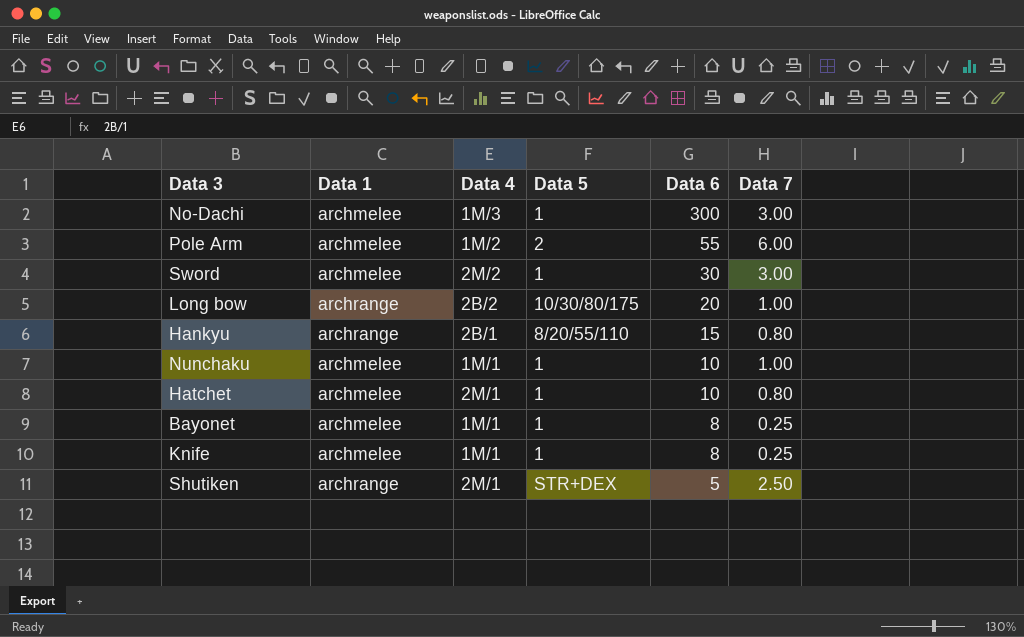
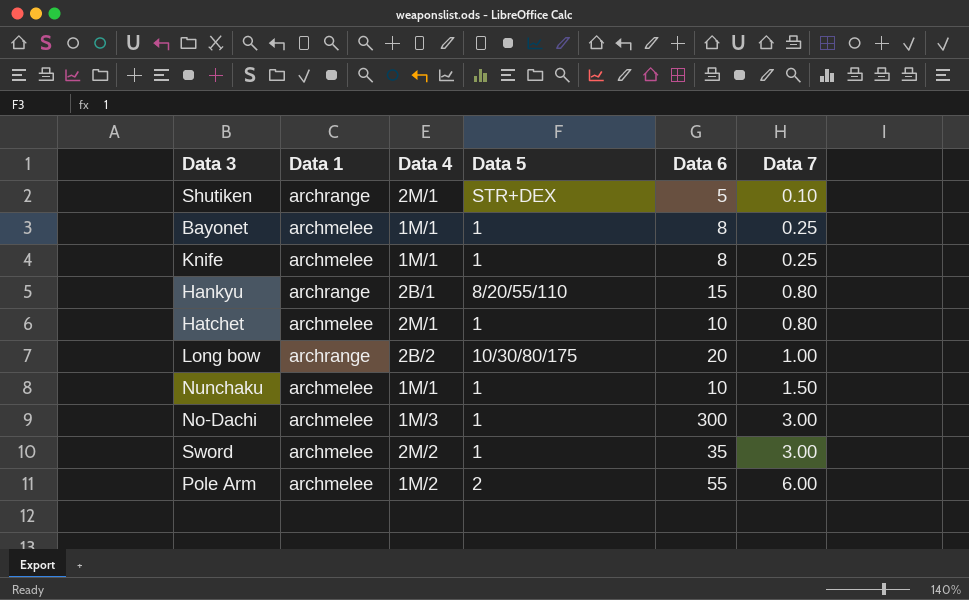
row order: Data 6 descending -> Data 7 ascending
Shutiken | Data 7: 2.50 -> 0.10
Nunchaku | Data 7: 1.00 -> 1.50
Sword | Data 6: 30 -> 35

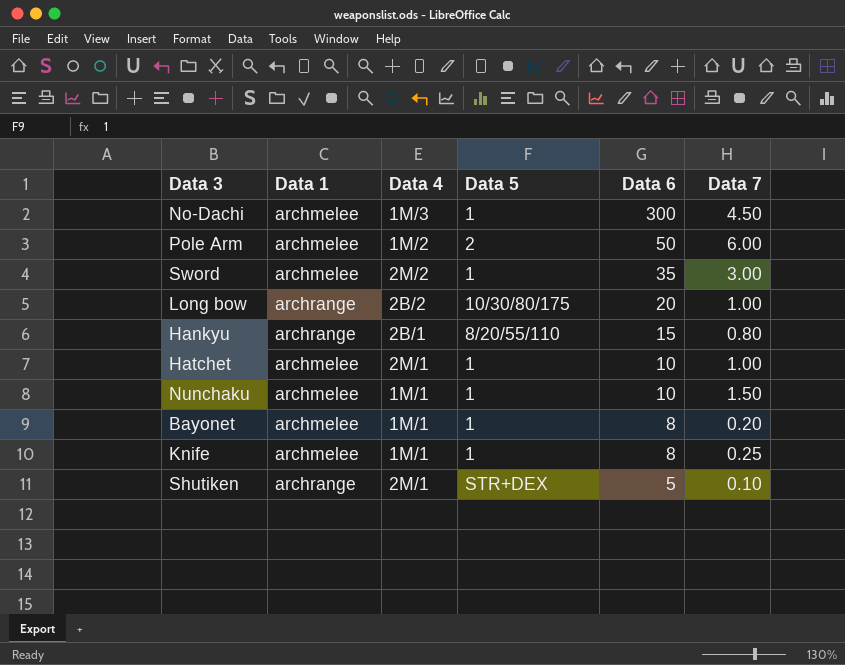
row order: Data 7 ascending -> Data 6 descending
No-Dachi | Data 7: 3.00 -> 4.50
Pole Arm | Data 6: 55 -> 50
Hatchet | Data 7: 0.80 -> 1.00
Bayonet | Data 7: 0.25 -> 0.20

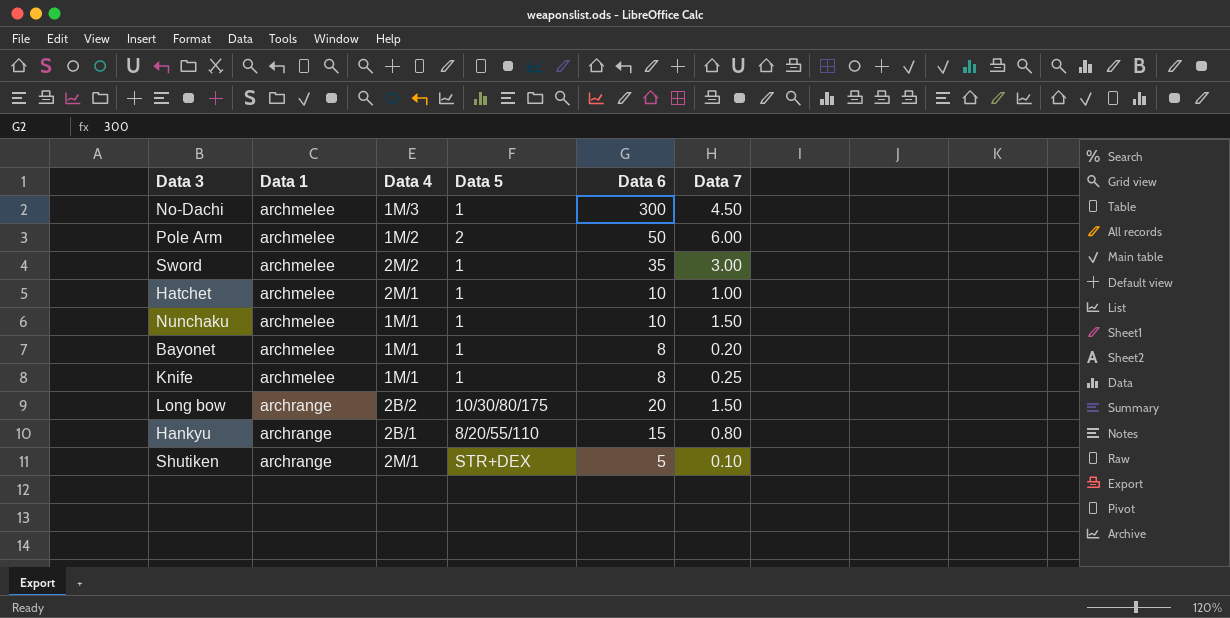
row order: Data 6 descending -> Data 1 ascending
Long bow | Data 7: 1.00 -> 1.50

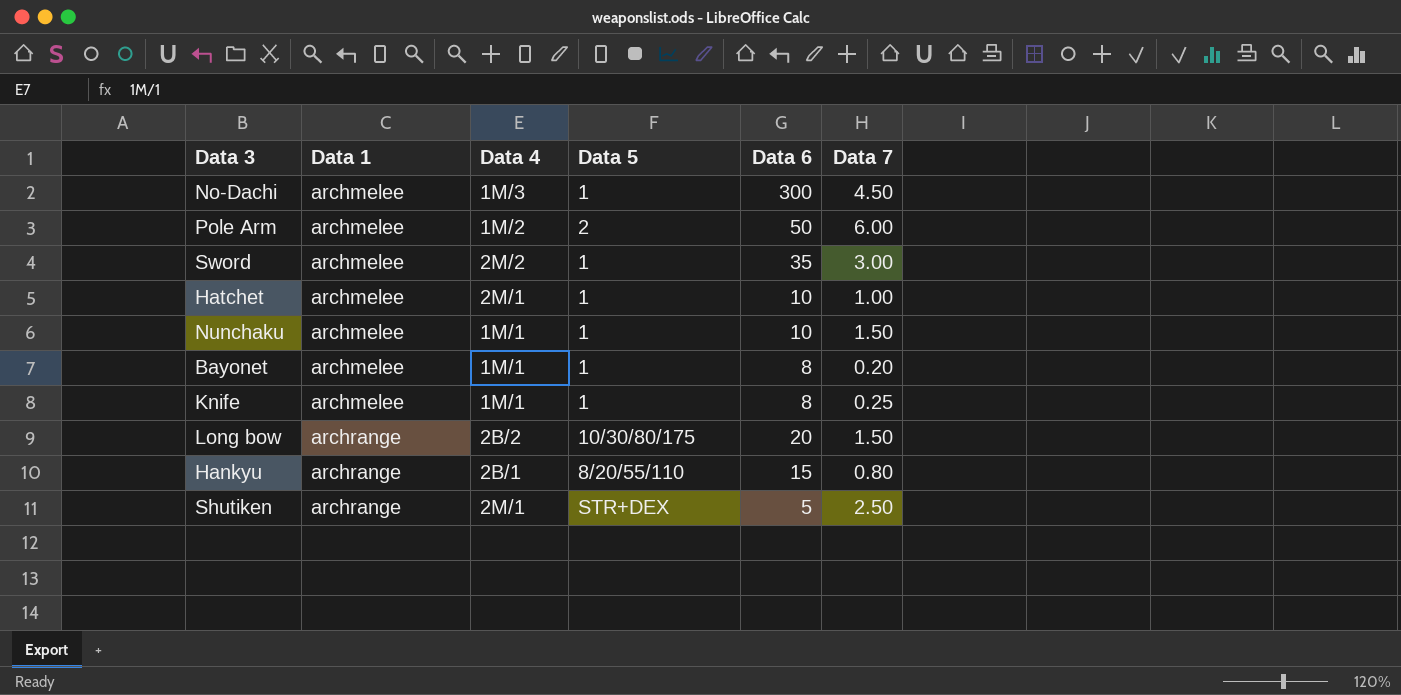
Shutiken | Data 7: 0.10 -> 2.50

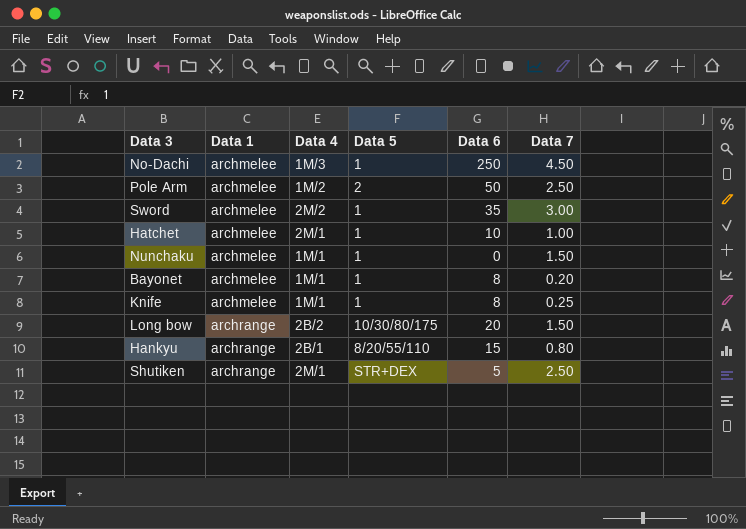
No-Dachi | Data 6: 300 -> 250
Pole Arm | Data 7: 6.00 -> 2.50
Nunchaku | Data 6: 10 -> 0

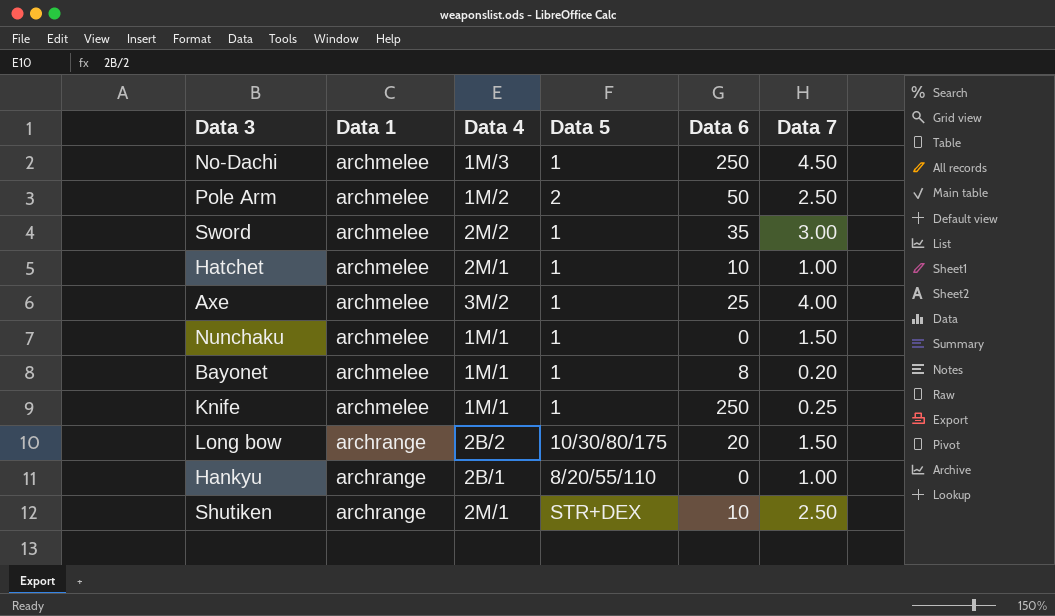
row Axe: none -> archmelee | 3M/2 | 1 | 25 | 4.00
Knife | Data 6: 8 -> 250
Hankyu | Data 6: 15 -> 0
Hankyu | Data 7: 0.80 -> 1.00
Shutiken | Data 6: 5 -> 10

